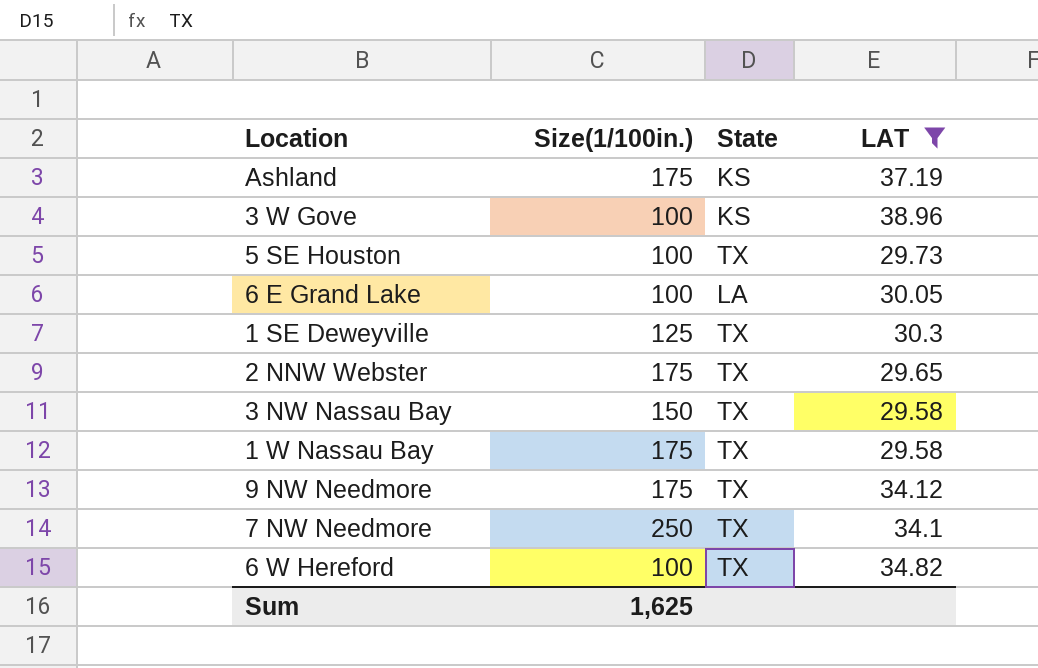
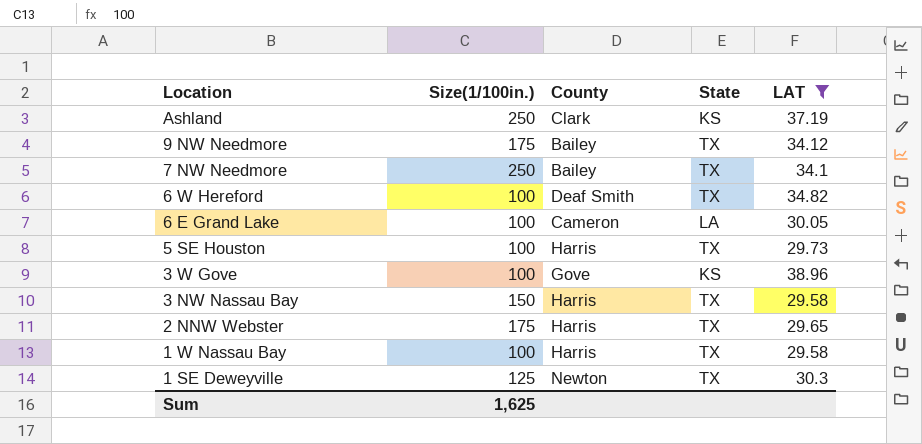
row order: none -> Location descending
column County | position: none -> 3
Ashland | Size(1/100in.): 175 -> 250
1 W Nassau Bay | Size(1/100in.): 175 -> 100

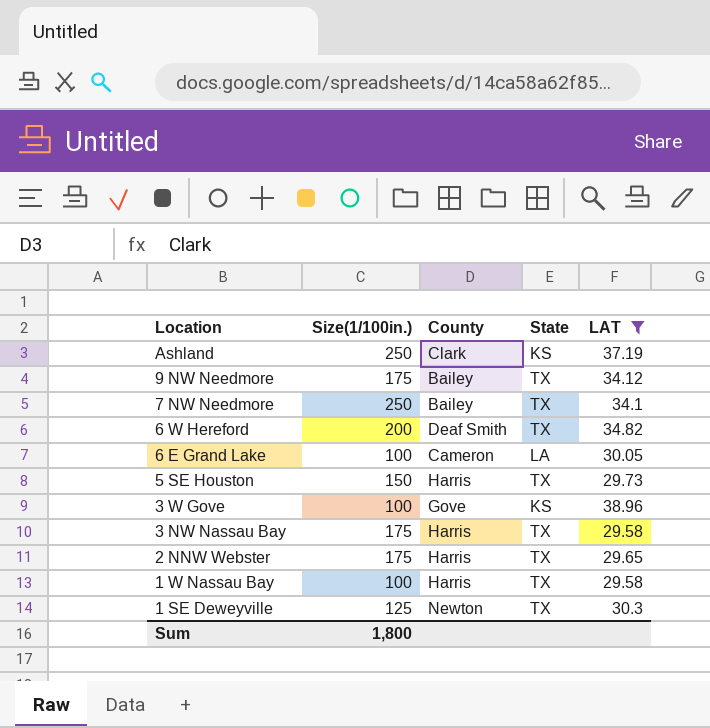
6 W Hereford | Size(1/100in.): 100 -> 200
5 SE Houston | Size(1/100in.): 100 -> 150
3 NW Nassau Bay | Size(1/100in.): 150 -> 175
Sum | Size(1/100in.): 1,625 -> 1,800

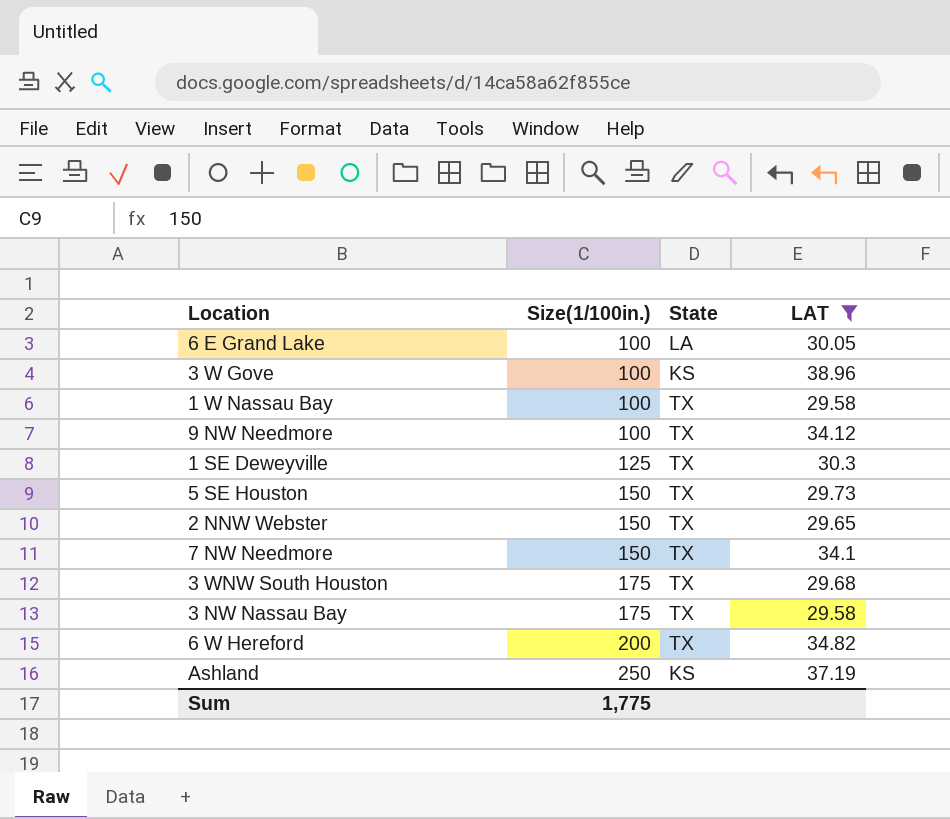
row order: Location descending -> Size(1/100in.) ascending
column County | position: 3 -> none
9 NW Needmore | Size(1/100in.): 175 -> 100
2 NNW Webster | Size(1/100in.): 175 -> 150
7 NW Needmore | Size(1/100in.): 250 -> 150
row 3 WNW South Houston: none -> 175 | TX | 29.68
Sum | Size(1/100in.): 1,800 -> 1,775

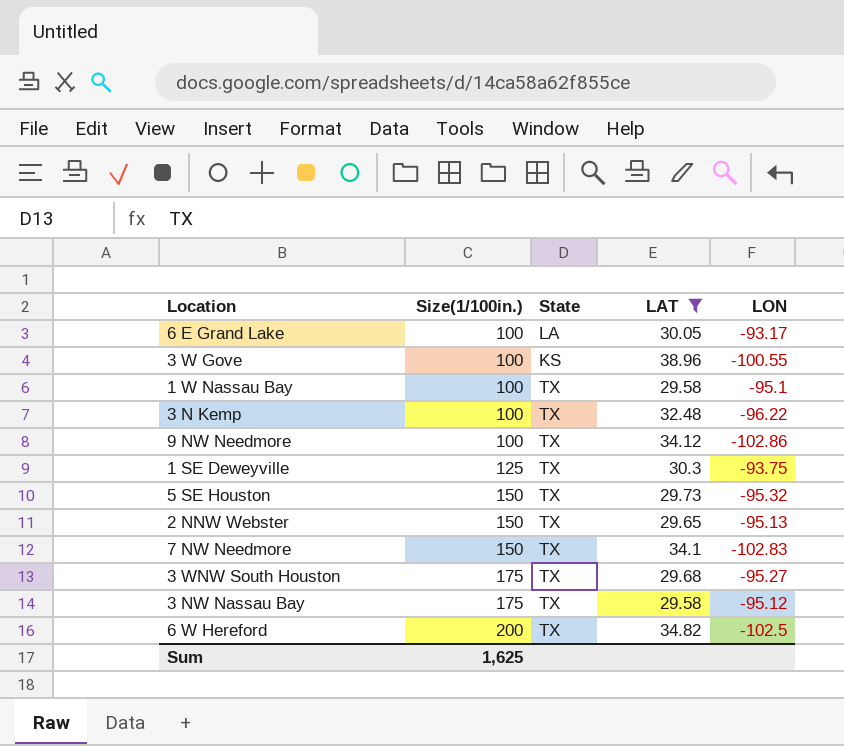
column LON | position: none -> 5
row Ashland: 250 | KS | 37.19 -> none
row 3 N Kemp: none -> 100 | TX | 32.48 | -96.22
Sum | Size(1/100in.): 1,775 -> 1,625

